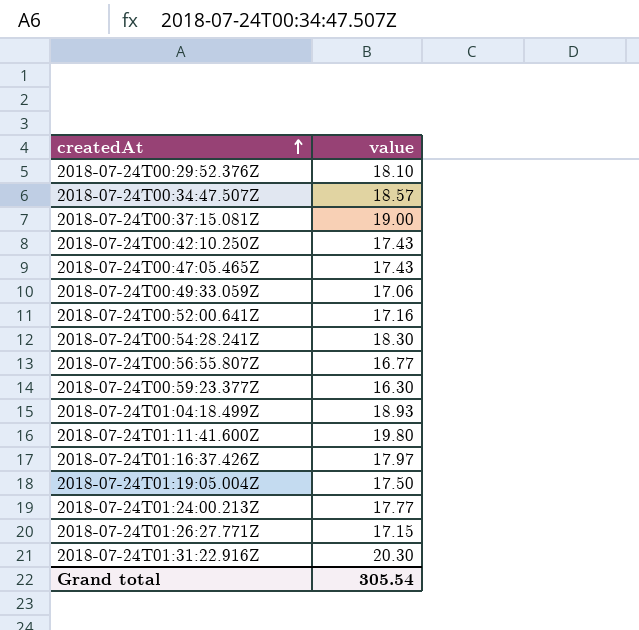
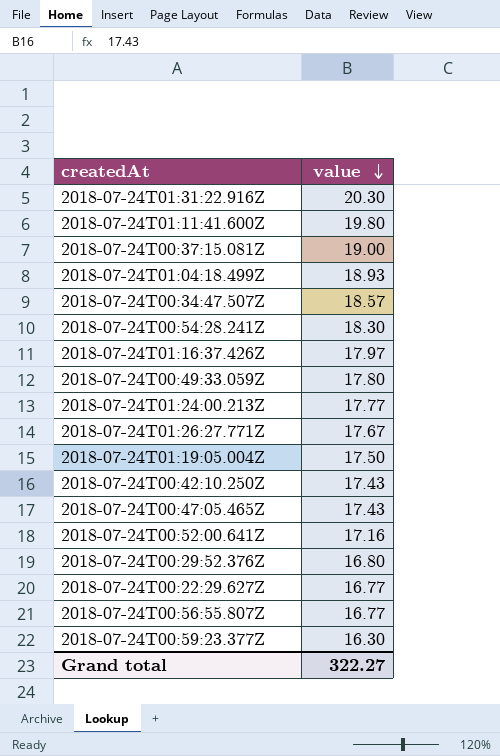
row order: createdAt ascending -> value descending
2018-07-24T00:49:33.059Z | value: 17.06 -> 17.80
2018-07-24T01:26:27.771Z | value: 17.15 -> 17.67
2018-07-24T00:29:52.376Z | value: 18.10 -> 16.80
row 2018-07-24T00:22:29.627Z: none -> 16.77
Grand total | value: 305.54 -> 322.27

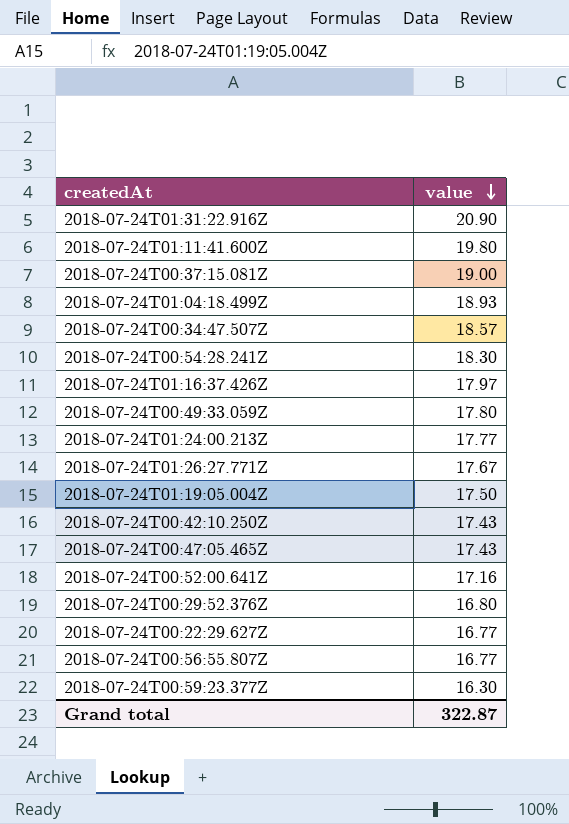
2018-07-24T01:31:22.916Z | value: 20.30 -> 20.90
Grand total | value: 322.27 -> 322.87

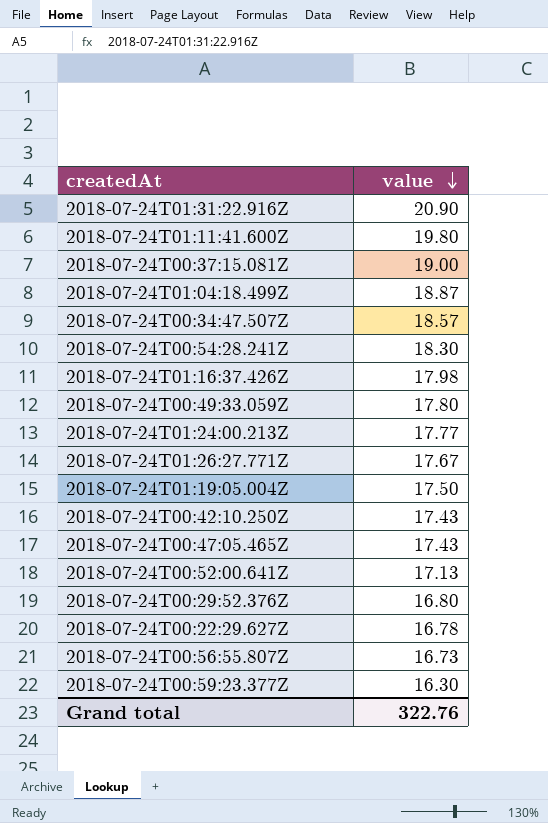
2018-07-24T01:04:18.499Z | value: 18.93 -> 18.87
2018-07-24T01:16:37.426Z | value: 17.97 -> 17.98
2018-07-24T00:52:00.641Z | value: 17.16 -> 17.13
2018-07-24T00:22:29.627Z | value: 16.77 -> 16.78
2018-07-24T00:56:55.807Z | value: 16.77 -> 16.73
Grand total | value: 322.87 -> 322.76

